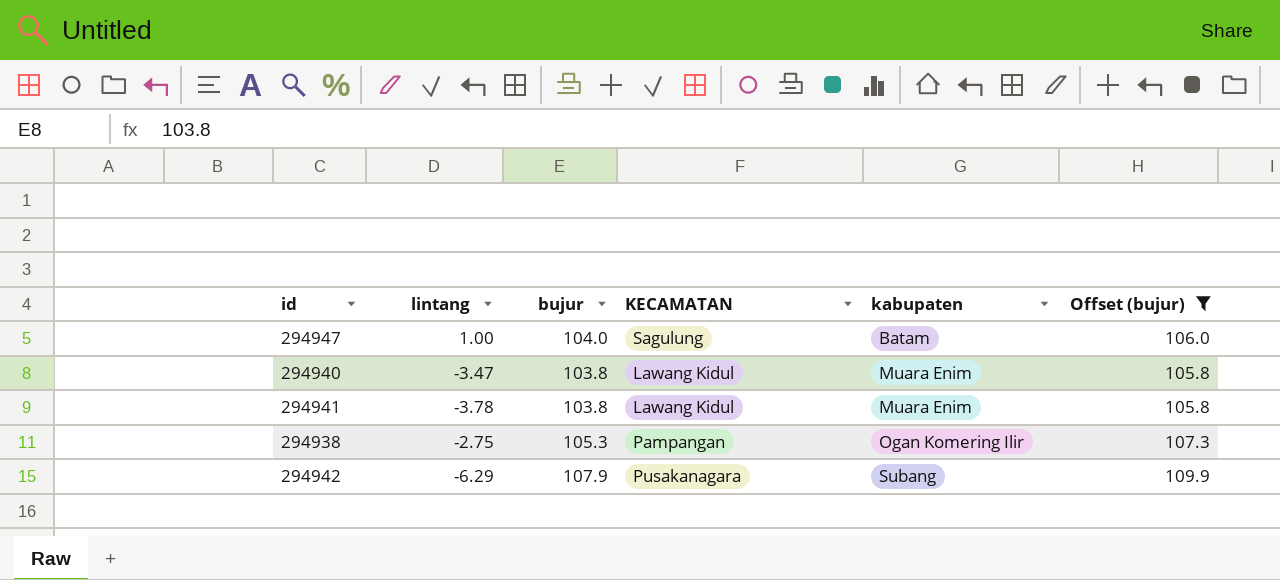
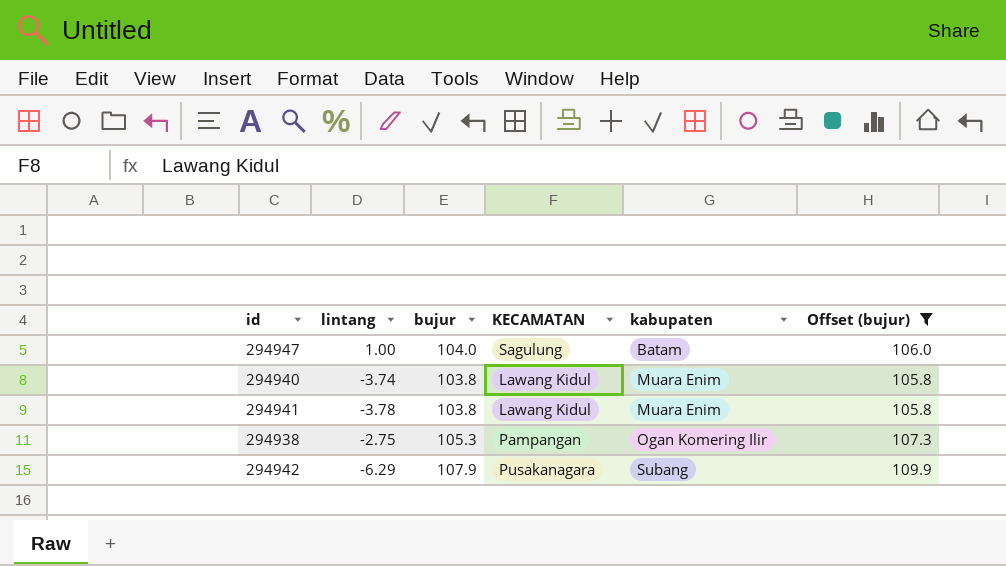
294940 | lintang: -3.47 -> -3.74

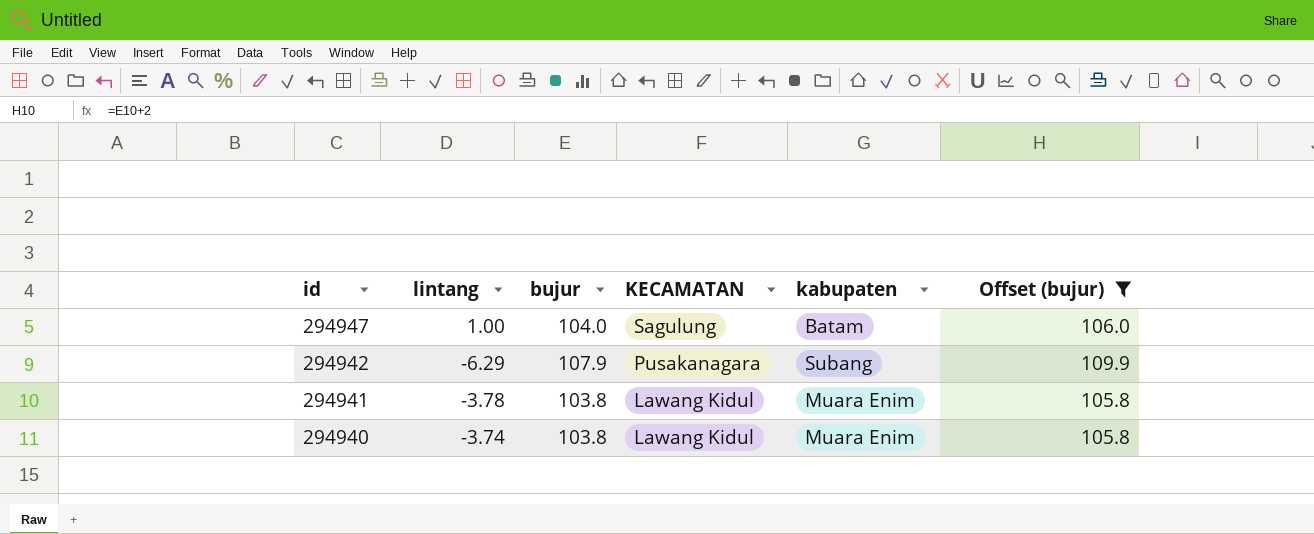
row order: kabupaten ascending -> id descending
row 294938: -2.75 | 105.3 | Pampangan | Ogan Komering Ilir | 107.3 -> none

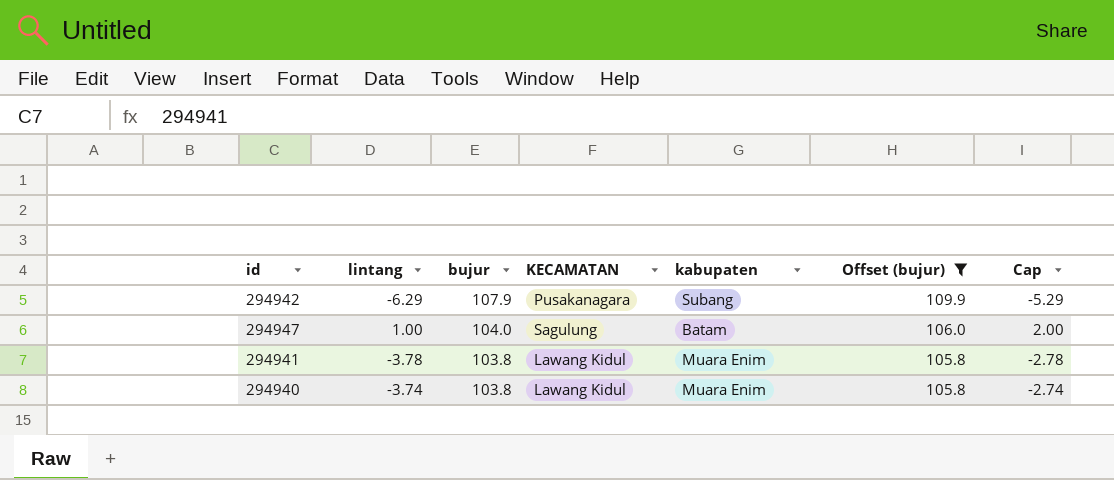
row order: id descending -> bujur descending
column Cap | formula: none -> [lintang] + 1

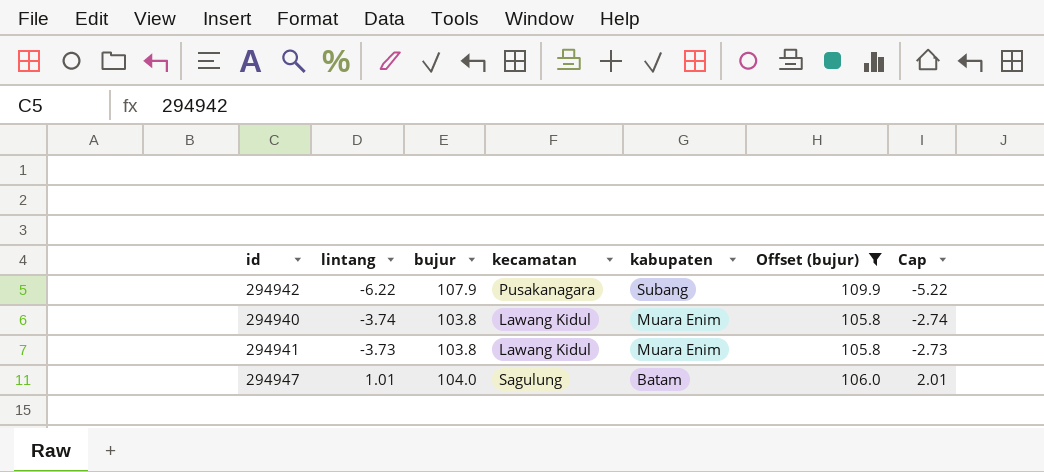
row order: bujur descending -> lintang ascending
column name: KECAMATAN -> kecamatan
294942 | lintang: -6.29 -> -6.22
294942 | Cap: -5.29 -> -5.22
294941 | lintang: -3.78 -> -3.73
294941 | Cap: -2.78 -> -2.73
294947 | lintang: 1.00 -> 1.01
294947 | Cap: 2.00 -> 2.01

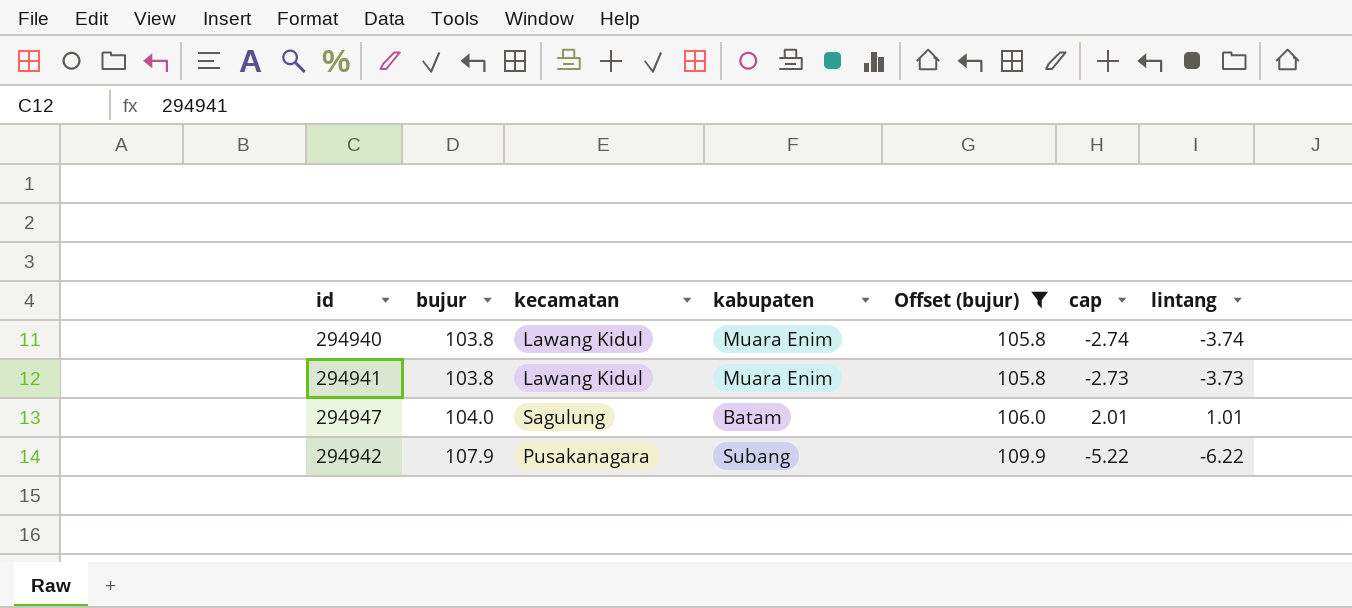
row order: lintang ascending -> bujur ascending
column name: Cap -> cap
column lintang | position: 2 -> 7

